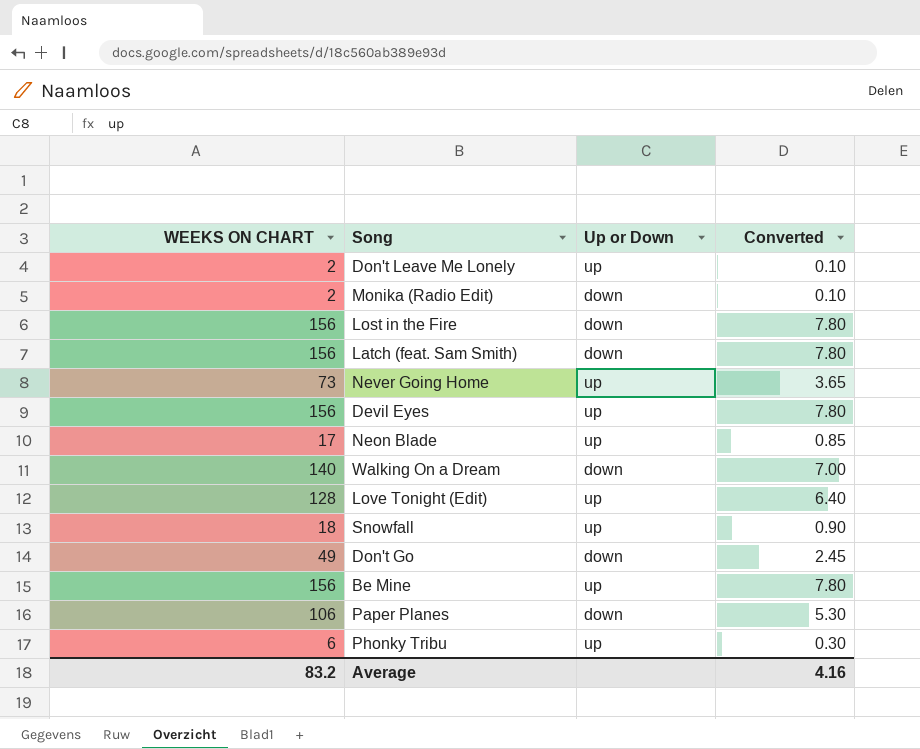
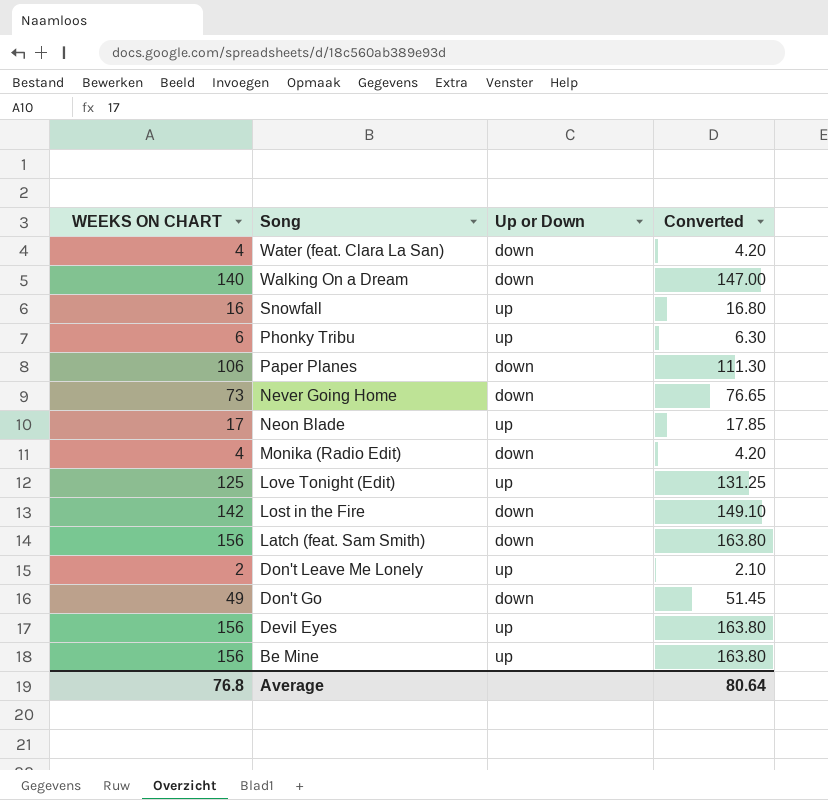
row order: none -> Song descending
column Converted | formula: [WEEKS ON CHART] * 0.05 -> [WEEKS ON CHART] * 1.05
row Water (feat. Clara La San): none -> 4 | down | 4.20
Snowfall | WEEKS ON CHART: 18 -> 16
Never Going Home | Up or Down: up -> down
Monika (Radio Edit) | WEEKS ON CHART: 2 -> 4
Love Tonight (Edit) | WEEKS ON CHART: 128 -> 125
Lost in the Fire | WEEKS ON CHART: 156 -> 142
Average | WEEKS ON CHART: 83.2 -> 76.8
Average | Converted: 4.16 -> 80.64

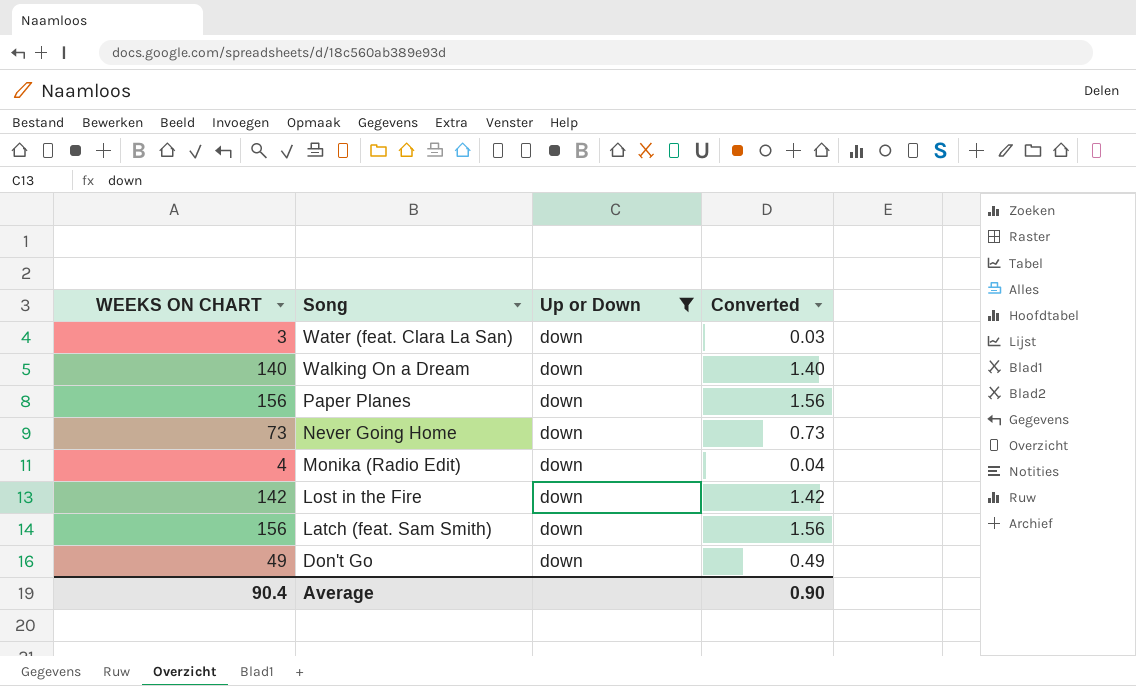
filter: none -> Up or Down = down
column Converted | formula: [WEEKS ON CHART] * 1.05 -> [WEEKS ON CHART] * 0.01
Water (feat. Clara La San) | WEEKS ON CHART: 4 -> 3
Paper Planes | WEEKS ON CHART: 106 -> 156
Average | WEEKS ON CHART: 76.8 -> 90.4
Average | Converted: 80.64 -> 0.90

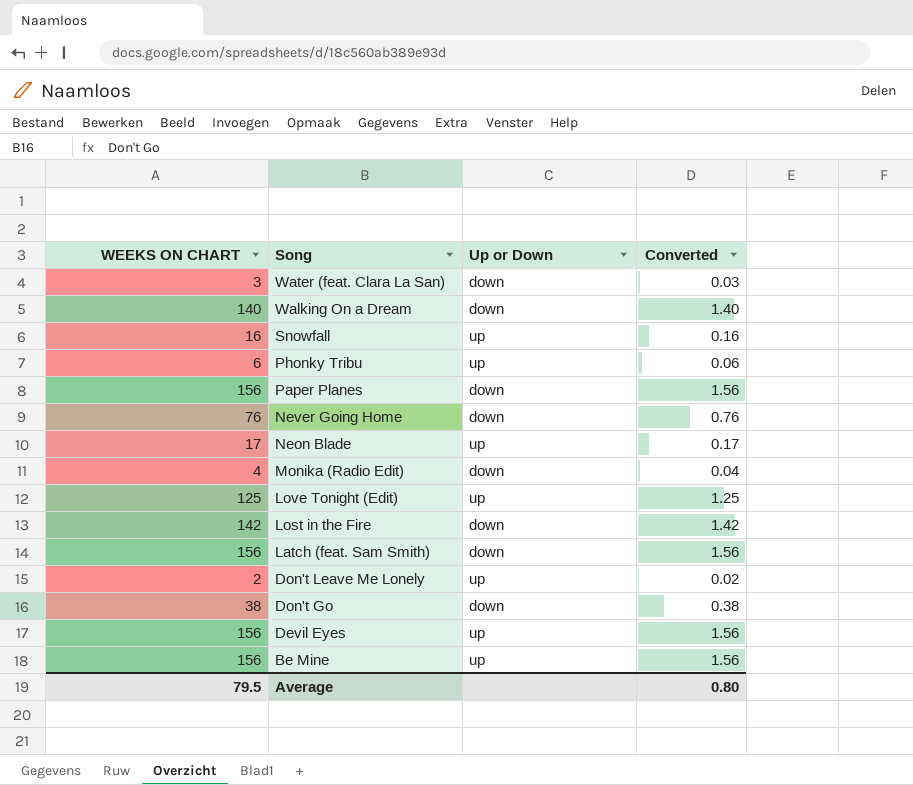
filter: Up or Down = down -> none
Never Going Home | WEEKS ON CHART: 73 -> 76
Never Going Home | Converted: 0.73 -> 0.76
Don't Go | WEEKS ON CHART: 49 -> 38
Don't Go | Converted: 0.49 -> 0.38
Average | WEEKS ON CHART: 90.4 -> 79.5
Average | Converted: 0.90 -> 0.80

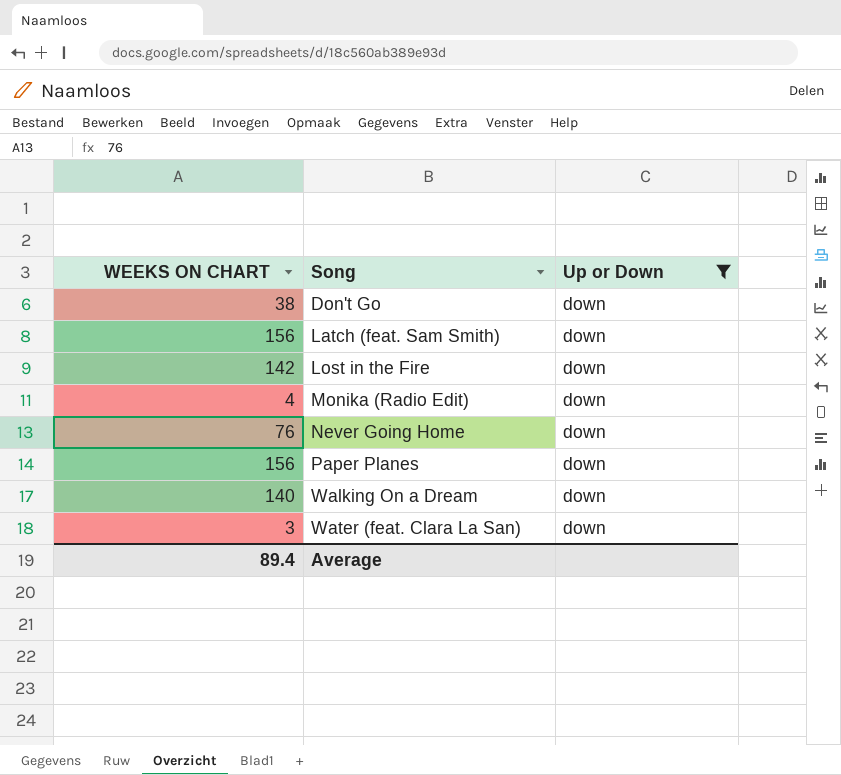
filter: none -> Up or Down = down
row order: Song descending -> Song ascending
column Converted | formula: [WEEKS ON CHART] * 0.01 -> none
Average | WEEKS ON CHART: 79.5 -> 89.4

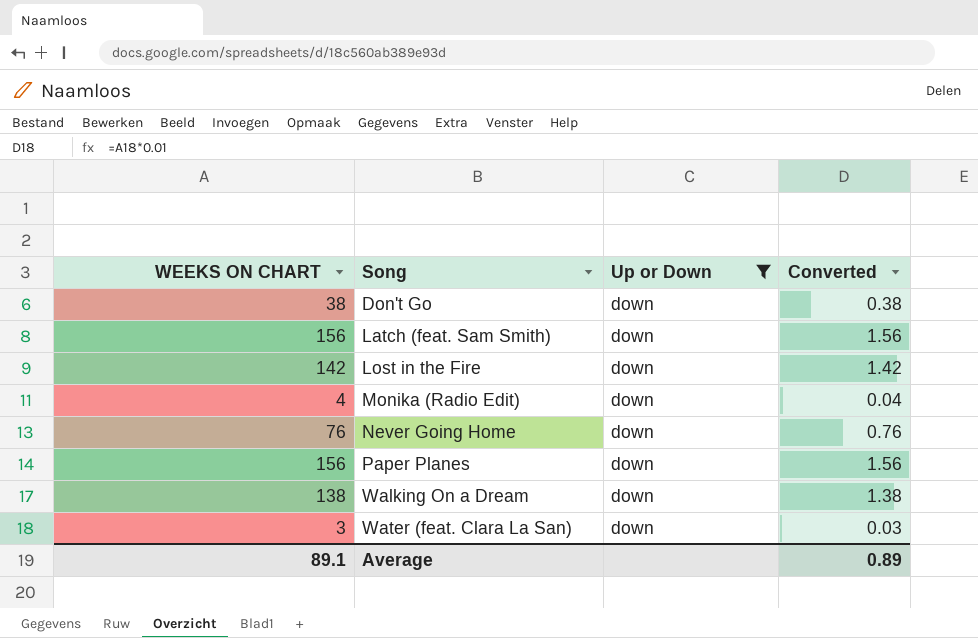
column Converted | formula: none -> [WEEKS ON CHART] * 0.01
Walking On a Dream | WEEKS ON CHART: 140 -> 138
Average | WEEKS ON CHART: 89.4 -> 89.1

